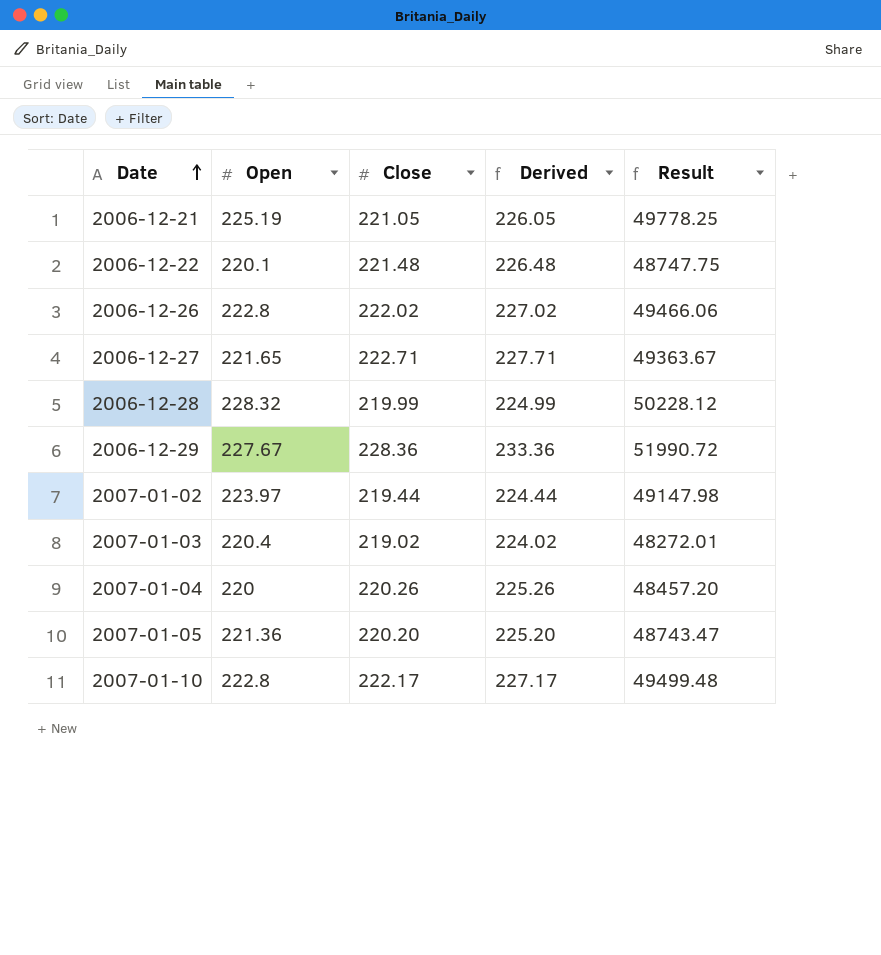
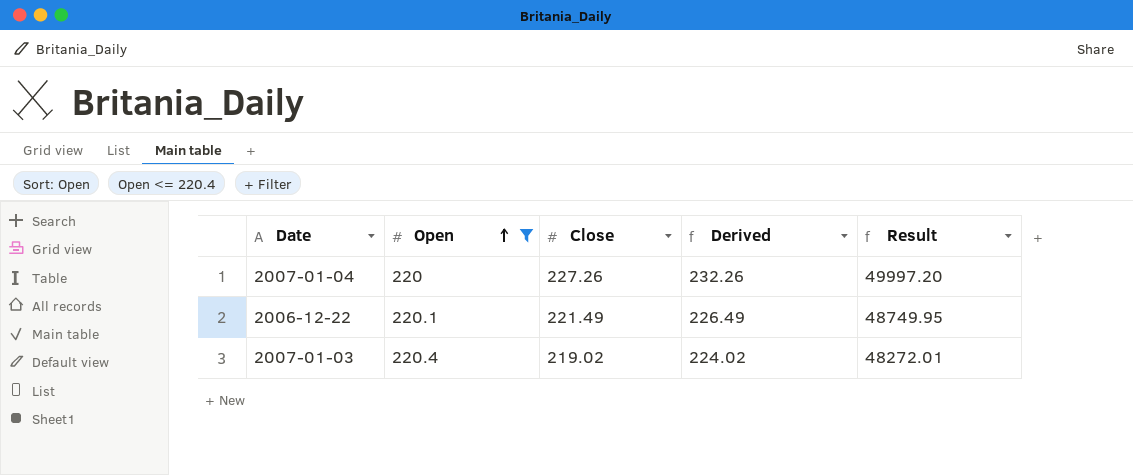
filter: none -> Open <= 220.4
row order: Date ascending -> Open ascending
2007-01-04 | Close: 220.26 -> 227.26
2007-01-04 | Derived: 225.26 -> 232.26
2007-01-04 | Result: 48457.20 -> 49997.20
2006-12-22 | Close: 221.48 -> 221.49
2006-12-22 | Derived: 226.48 -> 226.49
2006-12-22 | Result: 48747.75 -> 48749.95

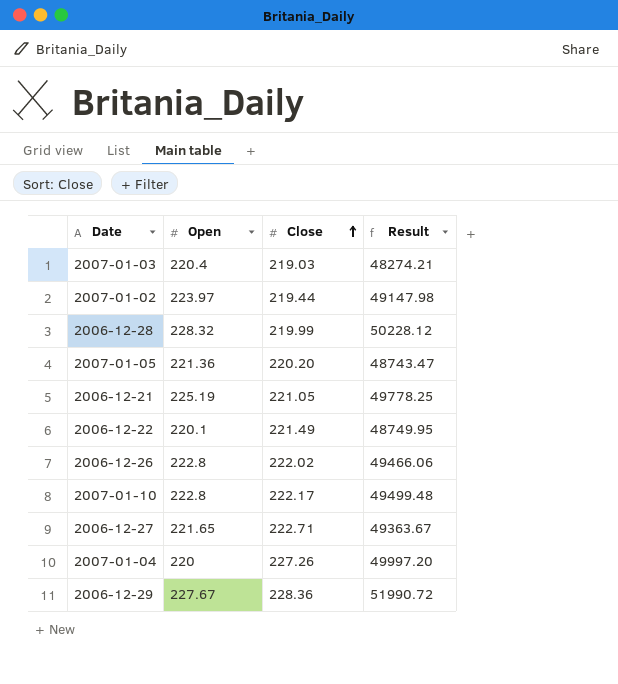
filter: Open <= 220.4 -> none
row order: Open ascending -> Close ascending
column Derived | formula: [Close] + 5 -> none
2007-01-03 | Close: 219.02 -> 219.03
2007-01-03 | Result: 48272.01 -> 48274.21

